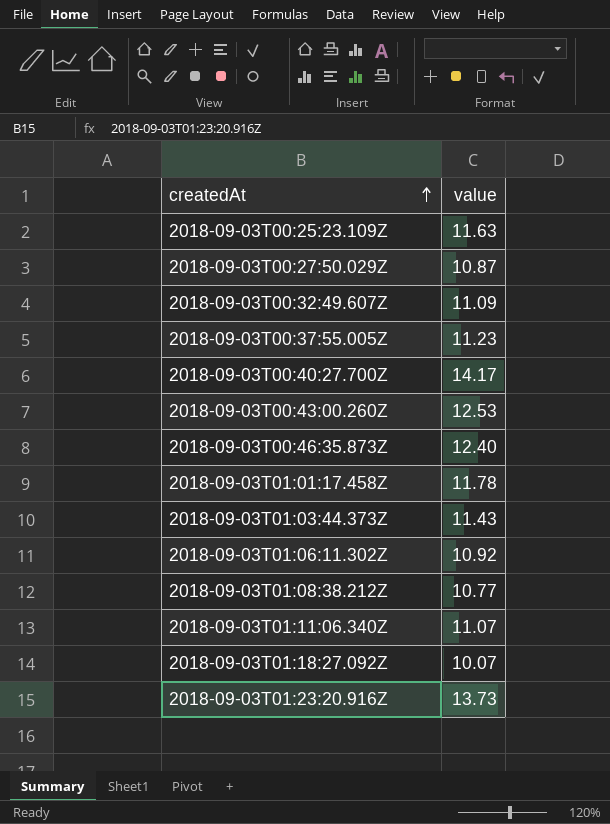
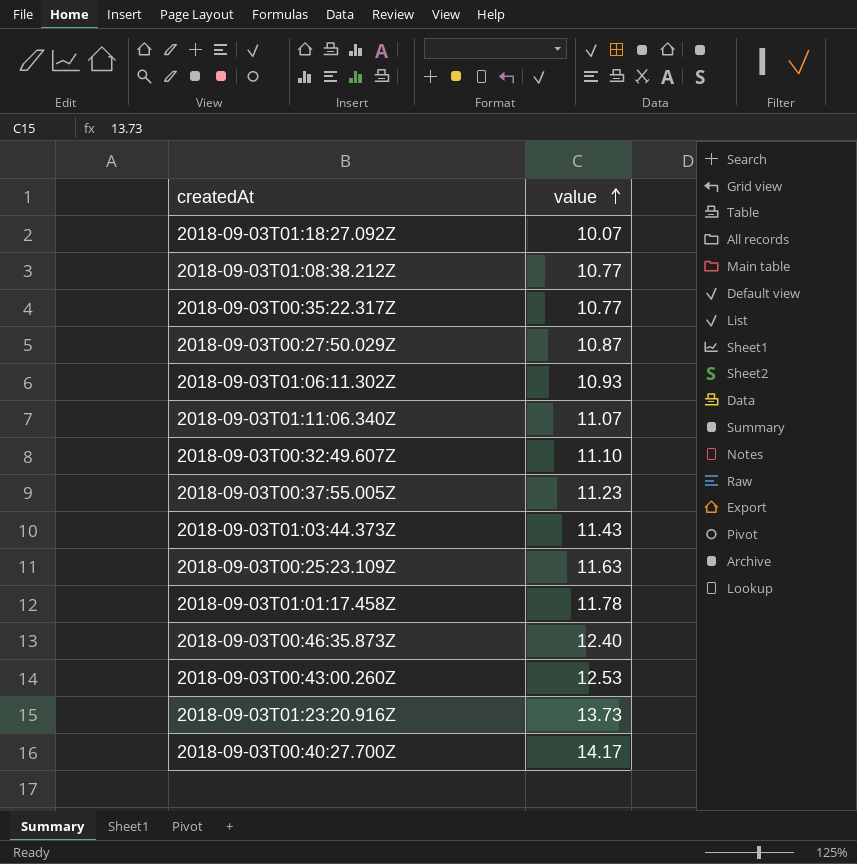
row order: createdAt ascending -> value ascending
row 2018-09-03T00:35:22.317Z: none -> 10.77
2018-09-03T01:06:11.302Z | value: 10.92 -> 10.93
2018-09-03T00:32:49.607Z | value: 11.09 -> 11.10

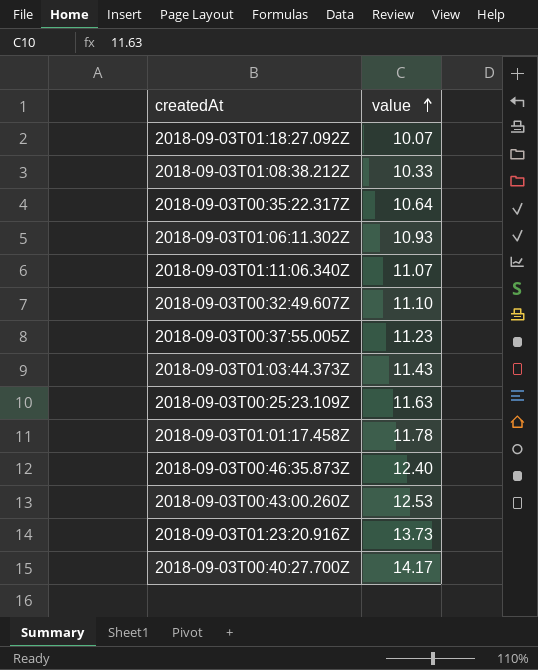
row 2018-09-03T00:27:50.029Z: 10.87 -> none
2018-09-03T01:08:38.212Z | value: 10.77 -> 10.33
2018-09-03T00:35:22.317Z | value: 10.77 -> 10.64

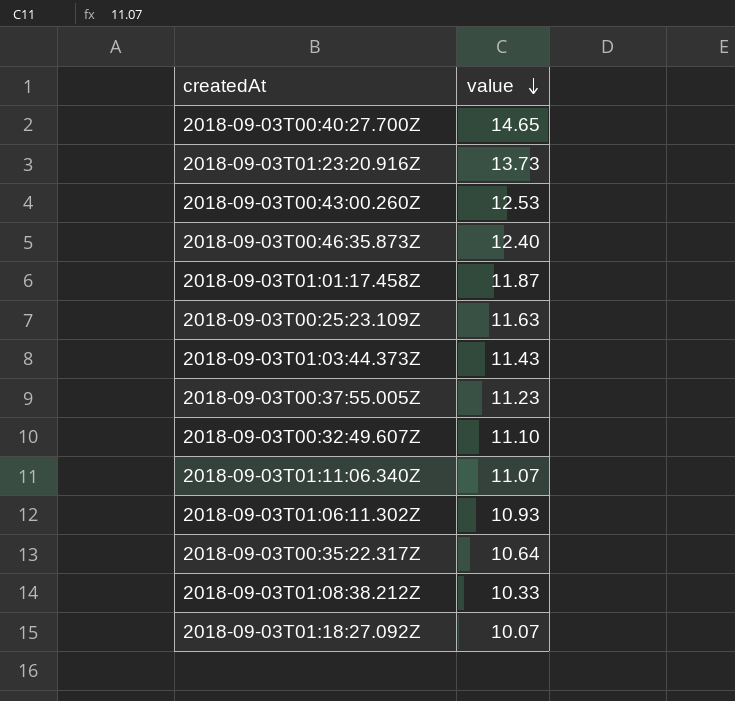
row order: value ascending -> value descending
2018-09-03T00:40:27.700Z | value: 14.17 -> 14.65
2018-09-03T01:01:17.458Z | value: 11.78 -> 11.87

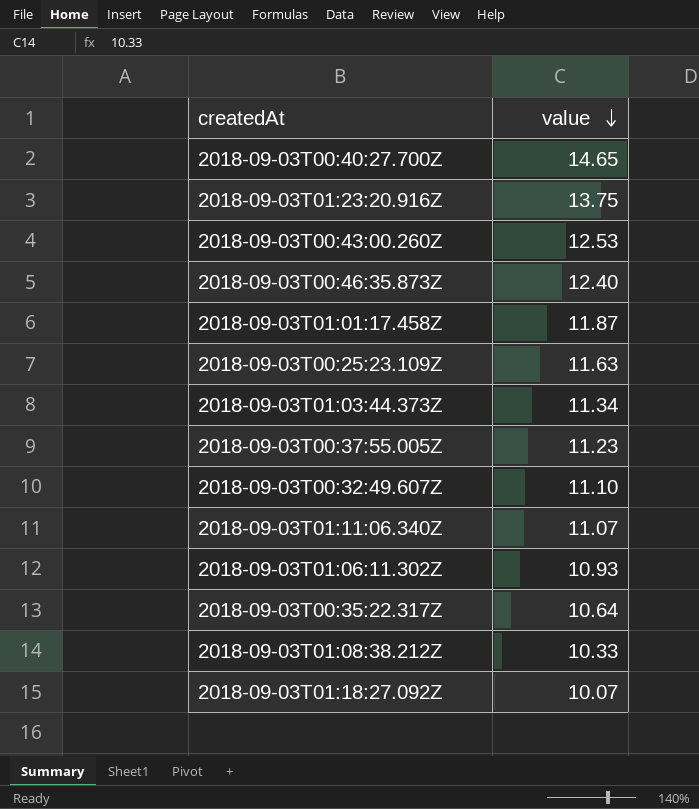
2018-09-03T01:23:20.916Z | value: 13.73 -> 13.75
2018-09-03T01:03:44.373Z | value: 11.43 -> 11.34

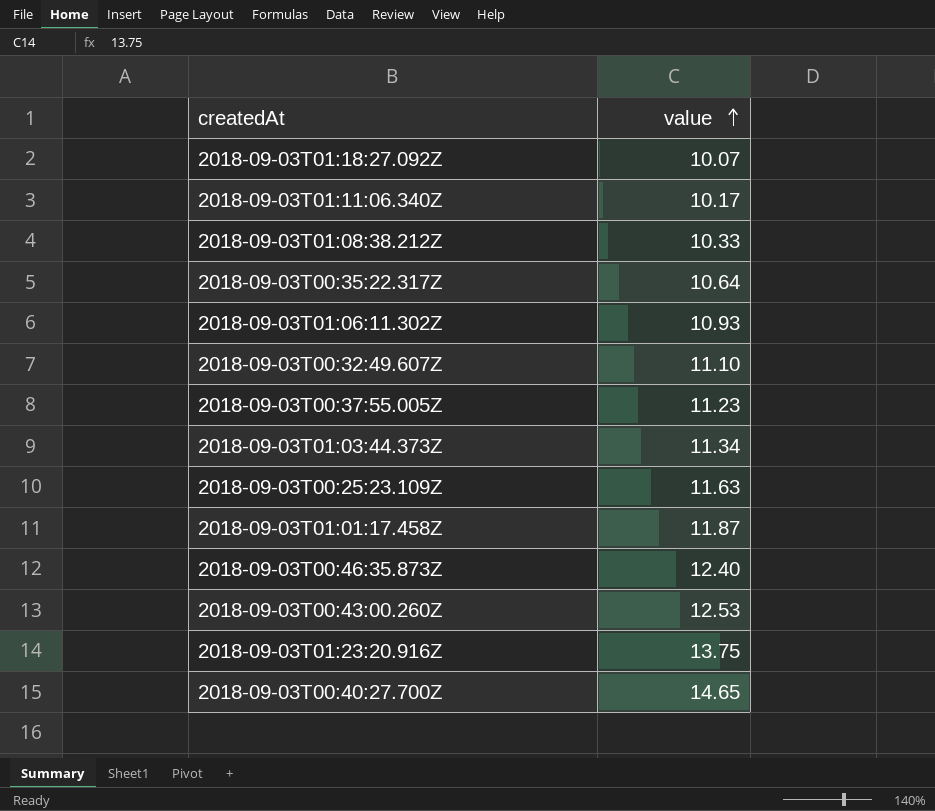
row order: value descending -> value ascending
2018-09-03T01:11:06.340Z | value: 11.07 -> 10.17

